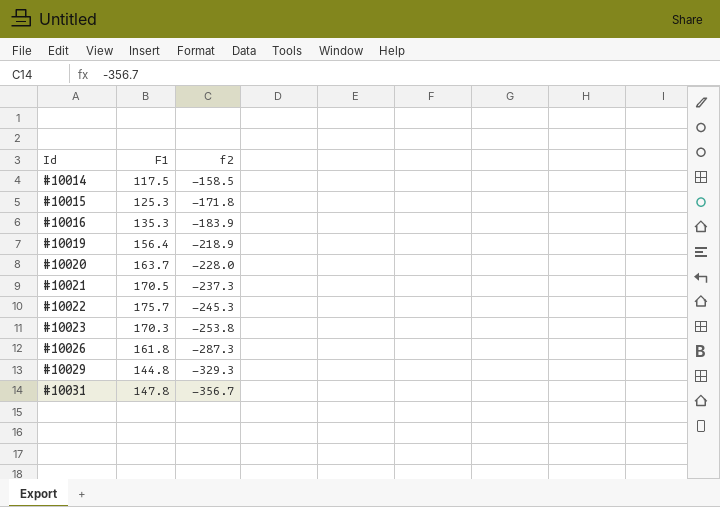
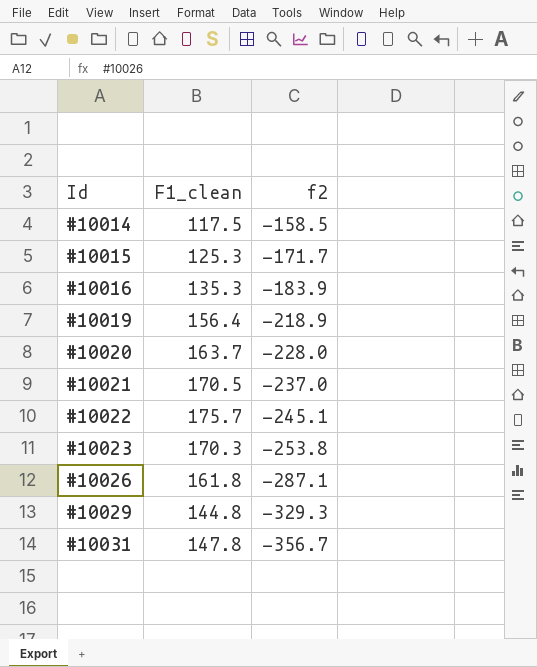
column name: F1 -> F1_clean
#10015 | f2: -171.8 -> -171.7
#10021 | f2: -237.3 -> -237.0
#10022 | f2: -245.3 -> -245.1
#10026 | f2: -287.3 -> -287.1

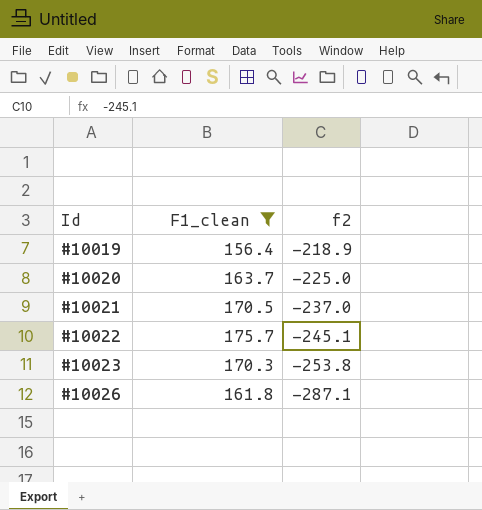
filter: none -> F1_clean >= 156.4
#10020 | f2: -228.0 -> -225.0

